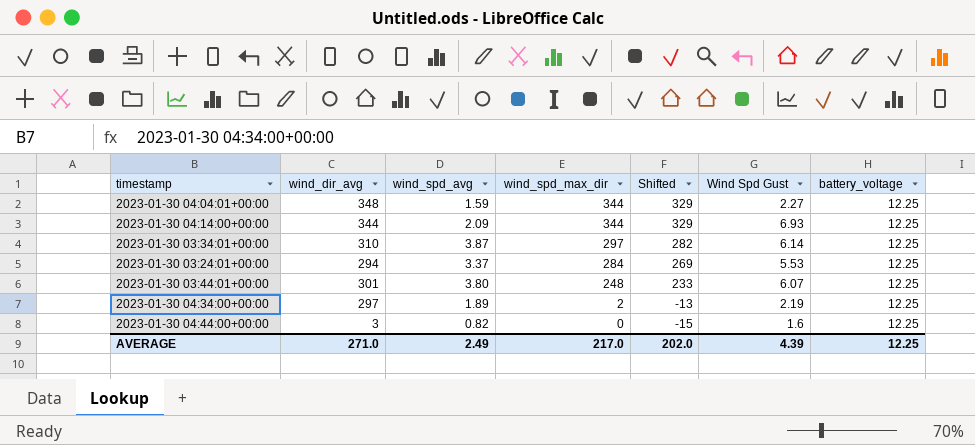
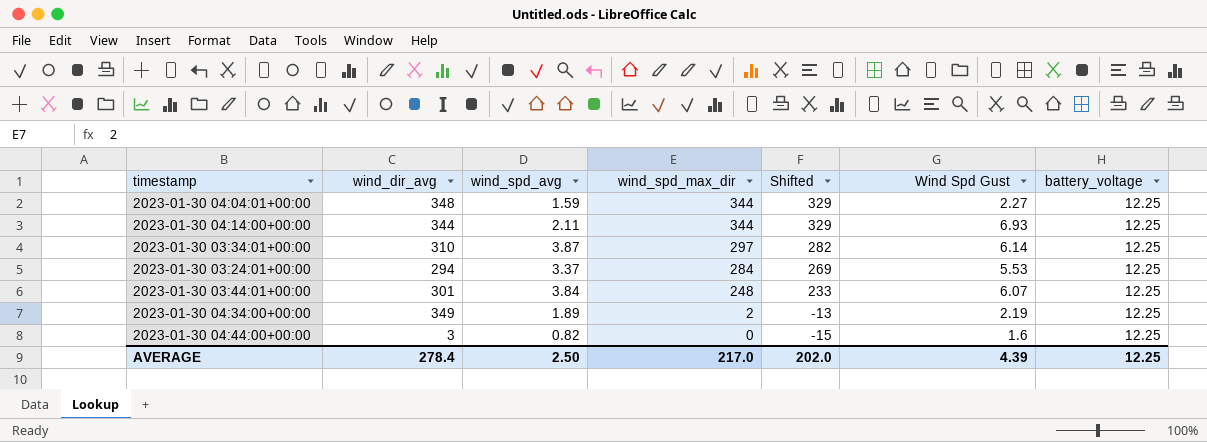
2023-01-30 04:14:00+00:00 | wind_spd_avg: 2.09 -> 2.11
2023-01-30 03:44:01+00:00 | wind_spd_avg: 3.80 -> 3.84
2023-01-30 04:34:00+00:00 | wind_dir_avg: 297 -> 349
AVERAGE | wind_dir_avg: 271.0 -> 278.4
AVERAGE | wind_spd_avg: 2.49 -> 2.50

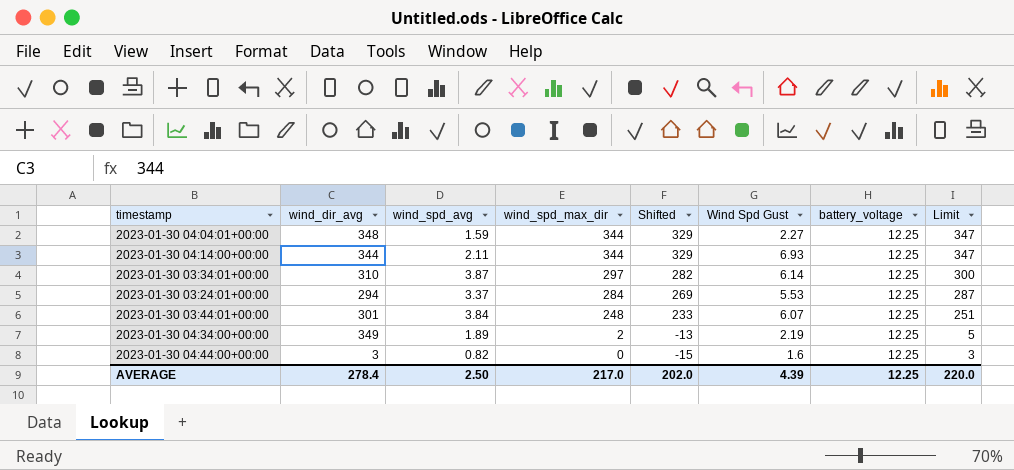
column Limit | formula: none -> [wind_spd_max_dir] + 3

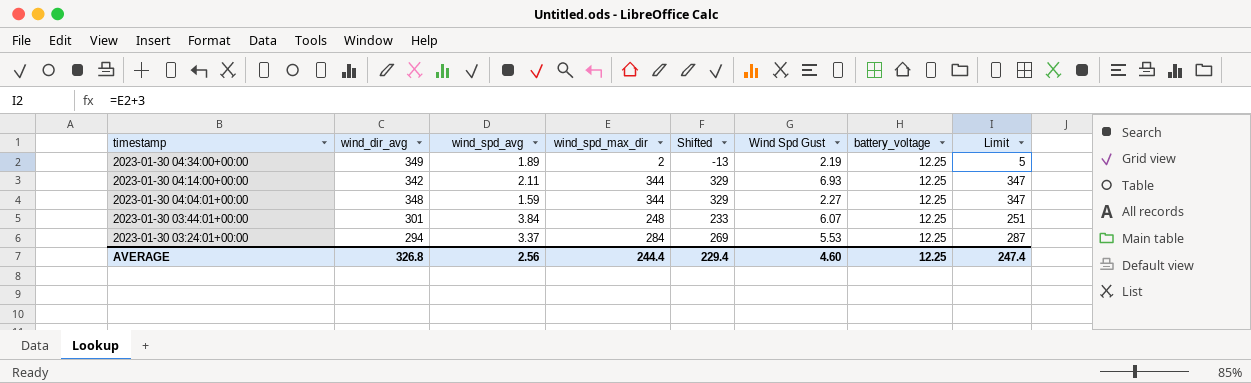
row order: wind_spd_max_dir descending -> timestamp descending
row 2023-01-30 03:34:01+00:00: 310 | 3.87 | 297 | 282 | 6.14 | 12.25 | 300 -> none
row 2023-01-30 04:44:00+00:00: 3 | 0.82 | 0 | -15 | 1.6 | 12.25 | 3 -> none
2023-01-30 04:14:00+00:00 | wind_dir_avg: 344 -> 342
AVERAGE | wind_dir_avg: 278.4 -> 326.8
AVERAGE | wind_spd_avg: 2.50 -> 2.56
AVERAGE | wind_spd_max_dir: 217.0 -> 244.4
AVERAGE | Shifted: 202.0 -> 229.4
AVERAGE | Wind Spd Gust: 4.39 -> 4.60
AVERAGE | Limit: 220.0 -> 247.4

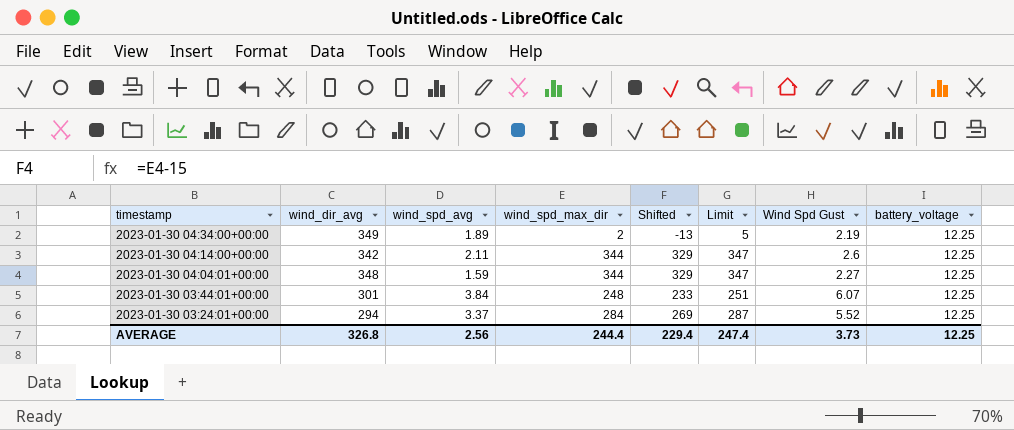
column Limit | position: 8 -> 6
2023-01-30 04:14:00+00:00 | Wind Spd Gust: 6.93 -> 2.6
2023-01-30 03:24:01+00:00 | Wind Spd Gust: 5.53 -> 5.52
AVERAGE | Wind Spd Gust: 4.60 -> 3.73

